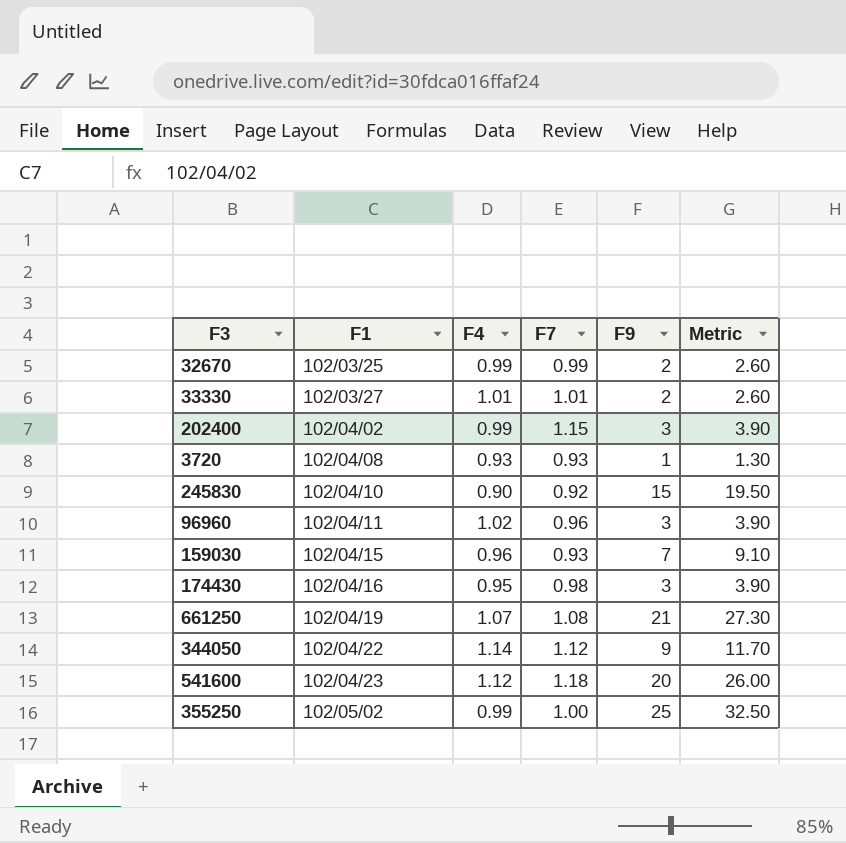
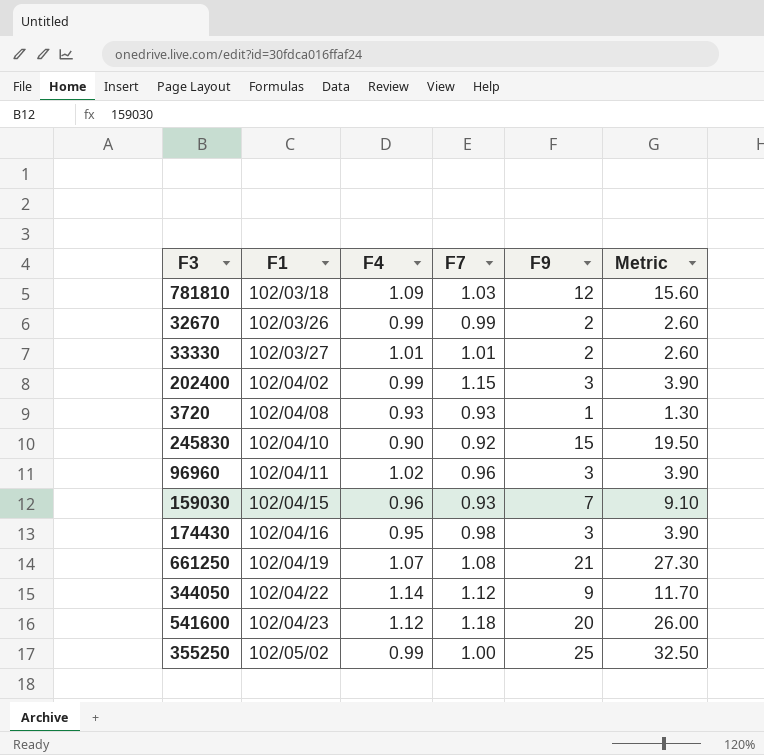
row 781810: none -> 102/03/18 | 1.09 | 1.03 | 12 | 15.60
32670 | F1: 102/03/25 -> 102/03/26

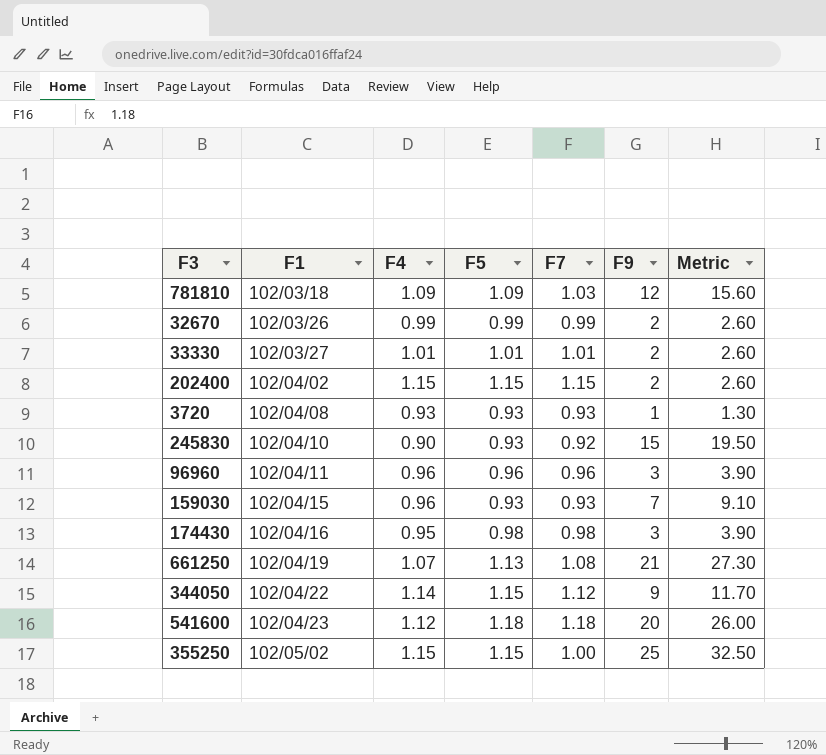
column F5 | position: none -> 4
202400 | F4: 0.99 -> 1.15
202400 | F9: 3 -> 2
202400 | Metric: 3.90 -> 2.60
96960 | F4: 1.02 -> 0.96
355250 | F4: 0.99 -> 1.15

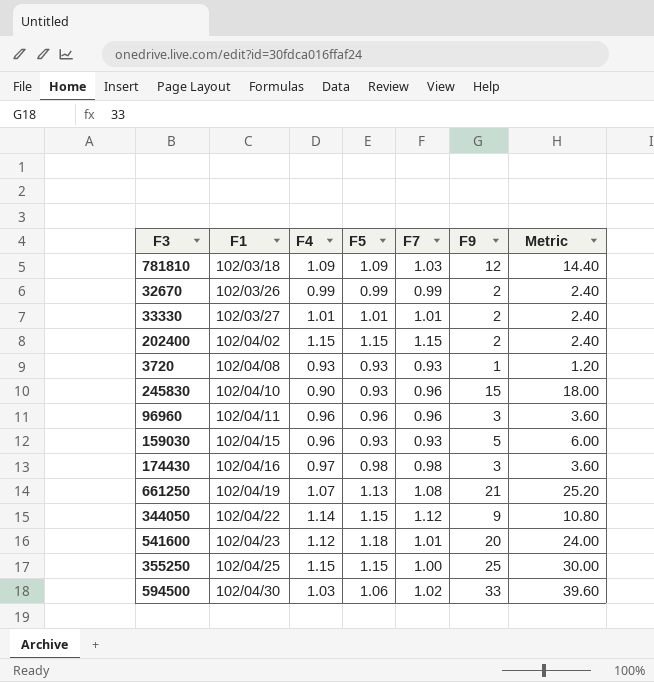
column Metric | formula: [F9] * 1.3 -> [F9] * 1.2
245830 | F7: 0.92 -> 0.96
159030 | F9: 7 -> 5
174430 | F4: 0.95 -> 0.97
541600 | F7: 1.18 -> 1.01
355250 | F1: 102/05/02 -> 102/04/25
row 594500: none -> 102/04/30 | 1.03 | 1.06 | 1.02 | 33 | 39.60

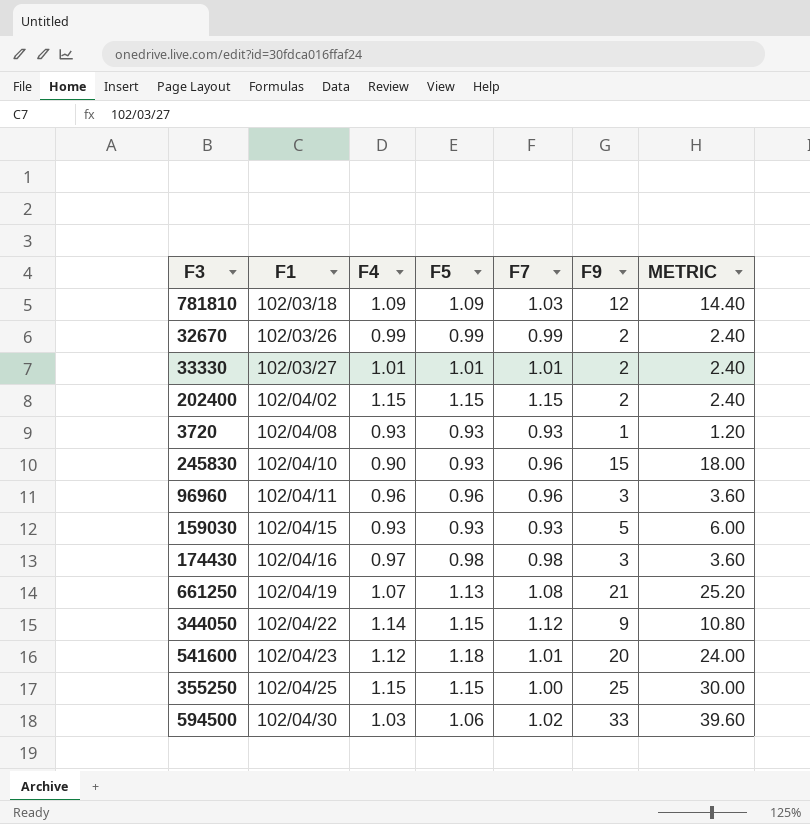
column name: Metric -> METRIC
159030 | F4: 0.96 -> 0.93

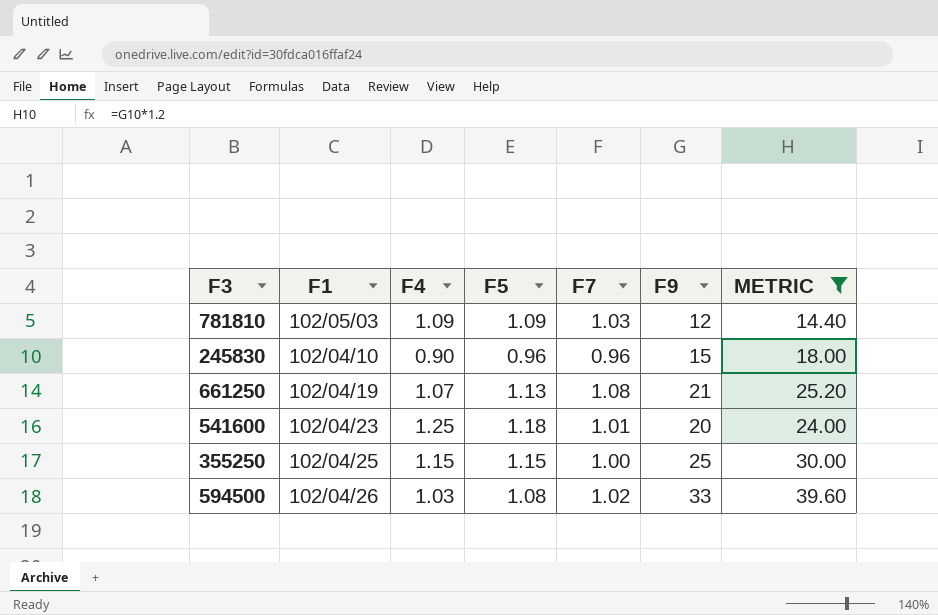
filter: none -> METRIC >= 14.40
781810 | F1: 102/03/18 -> 102/05/03
245830 | F5: 0.93 -> 0.96
541600 | F4: 1.12 -> 1.25
594500 | F1: 102/04/30 -> 102/04/26
594500 | F5: 1.06 -> 1.08

